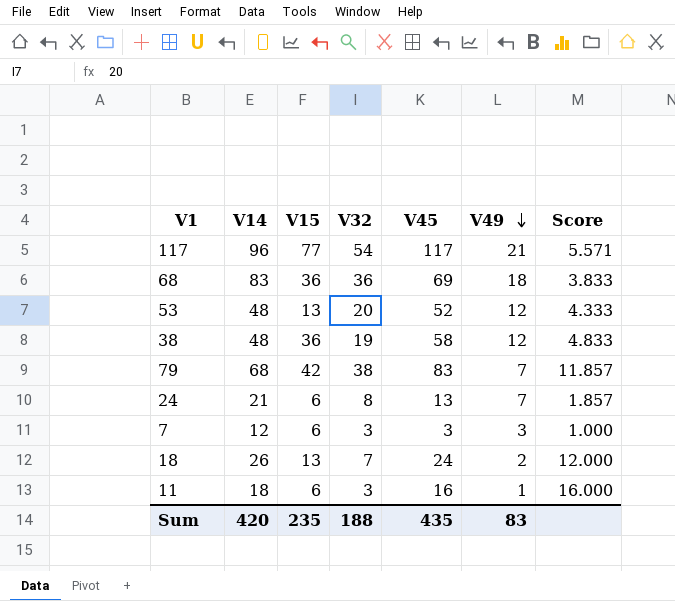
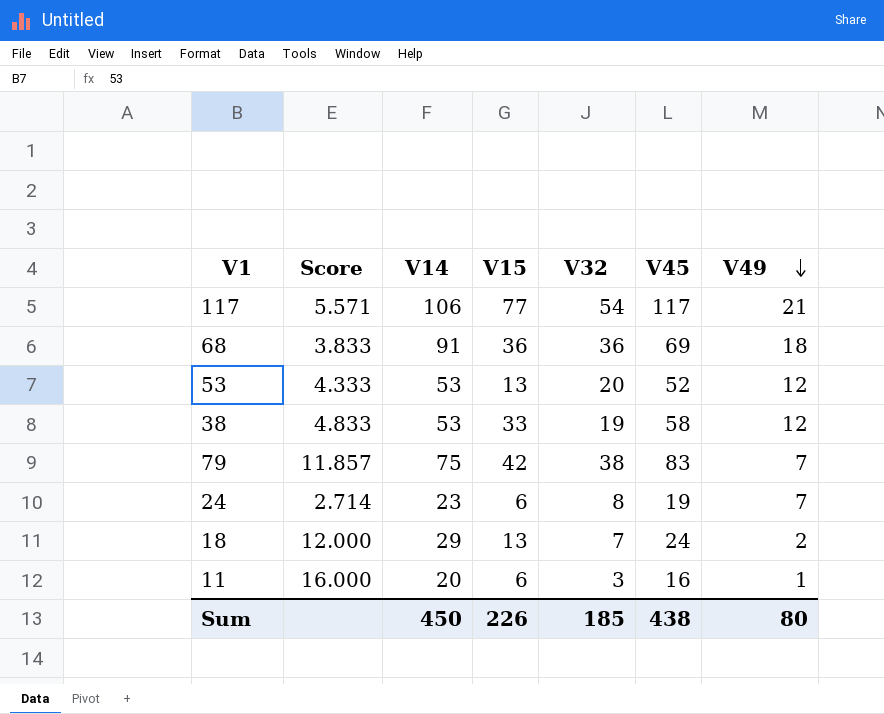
column Score | position: 7 -> 2
row 7: 12 | 6 | 3 | 3 | 3 | 1.000 -> none
117 | V14: 96 -> 106
68 | V14: 83 -> 91
53 | V14: 48 -> 53
38 | V14: 48 -> 53
38 | V15: 36 -> 33
79 | V14: 68 -> 75
24 | Score: 1.857 -> 2.714
24 | V14: 21 -> 23
24 | V45: 13 -> 19
18 | V14: 26 -> 29
11 | V14: 18 -> 20
Sum | V14: 420 -> 450
Sum | V15: 235 -> 226
Sum | V32: 188 -> 185
Sum | V45: 435 -> 438
Sum | V49: 83 -> 80

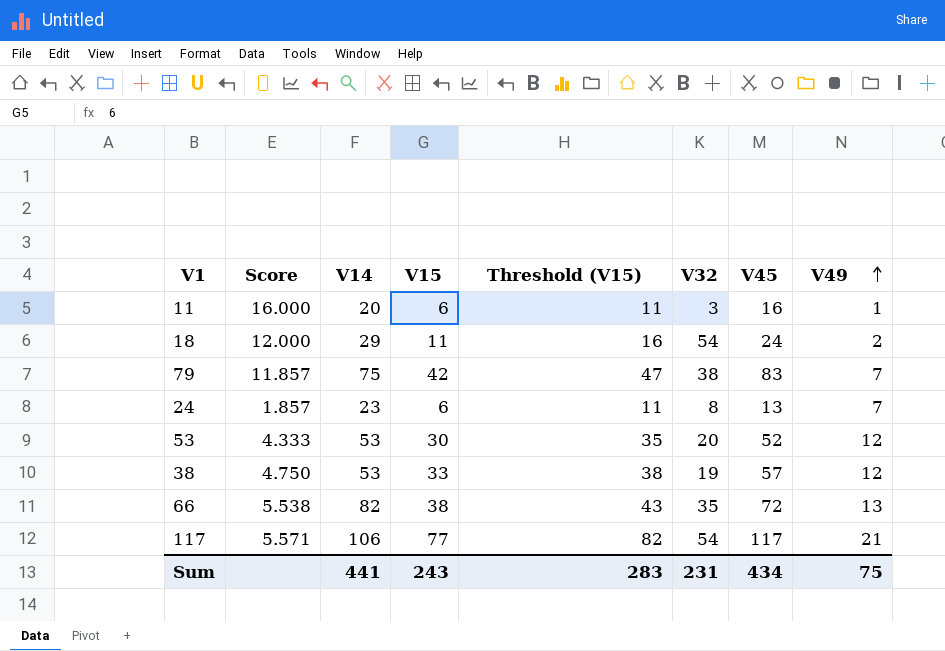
row order: V49 descending -> V49 ascending
column Threshold (V15) | formula: none -> [V15] + 5
row 68: 3.833 | 91 | 36 | 36 | 69 | 18 -> none
18 | V15: 13 -> 11
18 | V32: 7 -> 54
24 | Score: 2.714 -> 1.857
24 | V45: 19 -> 13
53 | V15: 13 -> 30
38 | Score: 4.833 -> 4.750
38 | V45: 58 -> 57
row 66: none -> 5.538 | 82 | 38 | 43 | 35 | 72 | 13
Sum | V14: 450 -> 441
Sum | V15: 226 -> 243
Sum | V32: 185 -> 231
Sum | V45: 438 -> 434
Sum | V49: 80 -> 75

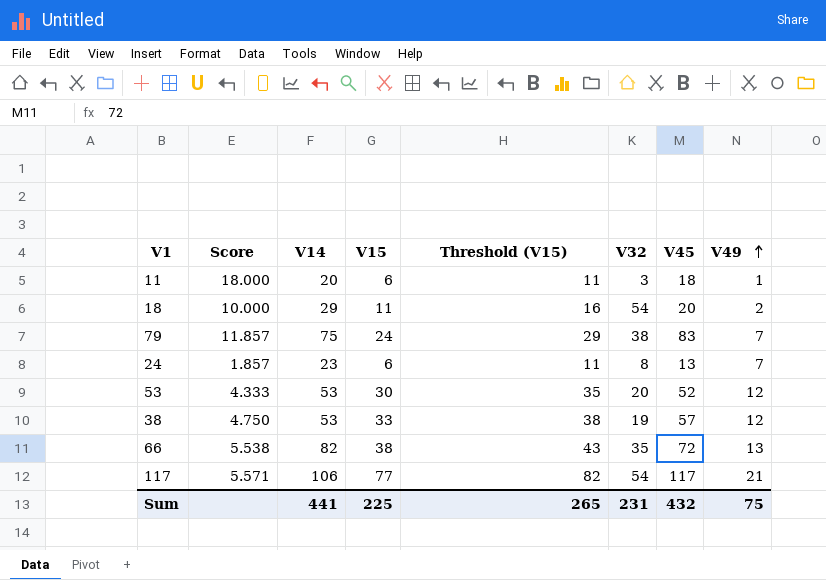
11 | Score: 16.000 -> 18.000
11 | V45: 16 -> 18
18 | Score: 12.000 -> 10.000
18 | V45: 24 -> 20
79 | V15: 42 -> 24
79 | Threshold (V15): 47 -> 29
Sum | V15: 243 -> 225
Sum | Threshold (V15): 283 -> 265
Sum | V45: 434 -> 432

